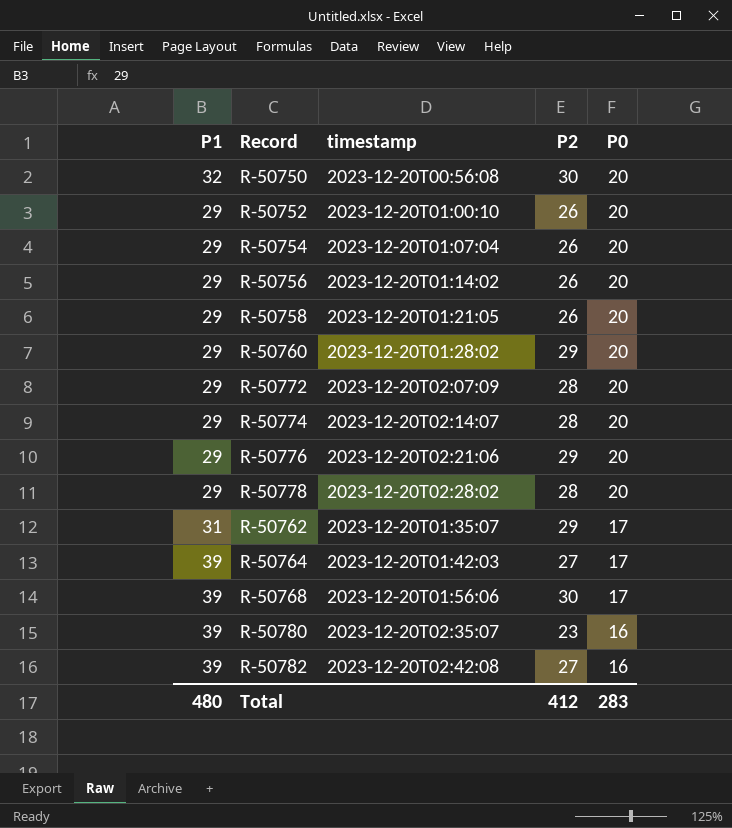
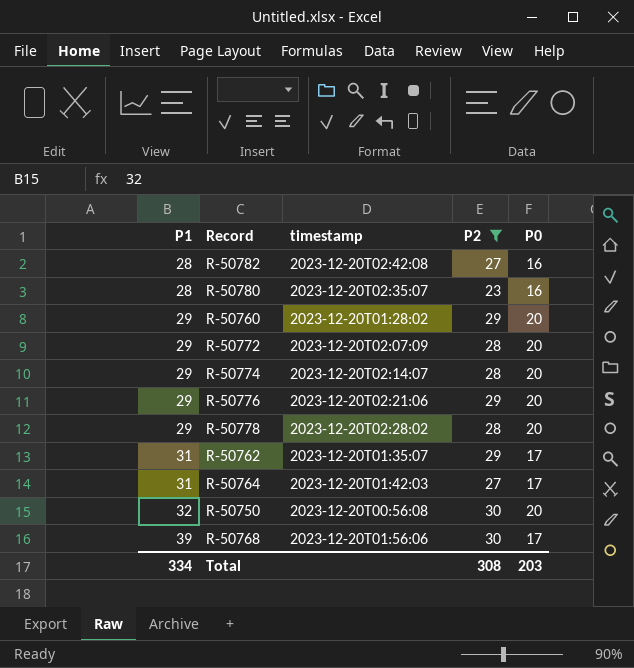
filter: none -> P2 != 26
row order: P0 descending -> P1 ascending
R-50782 | P1: 39 -> 28
R-50780 | P1: 39 -> 28
R-50764 | P1: 39 -> 31
Total | P1: 480 -> 334
Total | P2: 412 -> 308
Total | P0: 283 -> 203

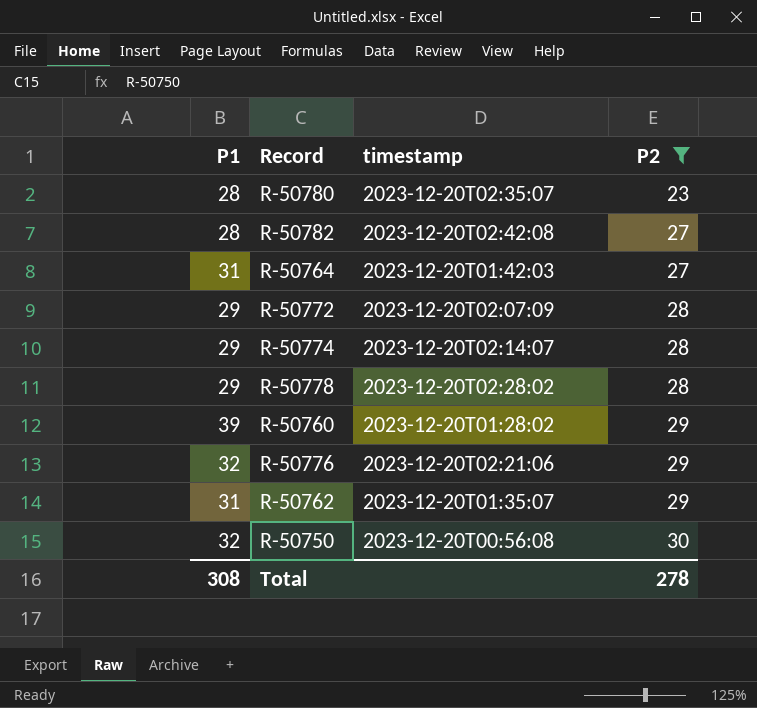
row order: P1 ascending -> P2 ascending
column P0 | position: 5 -> none
row R-50768: 39 | 2023-12-20T01:56:06 | 30 | 17 -> none
R-50760 | P1: 29 -> 39
R-50776 | P1: 29 -> 32
Total | P1: 334 -> 308
Total | P2: 308 -> 278

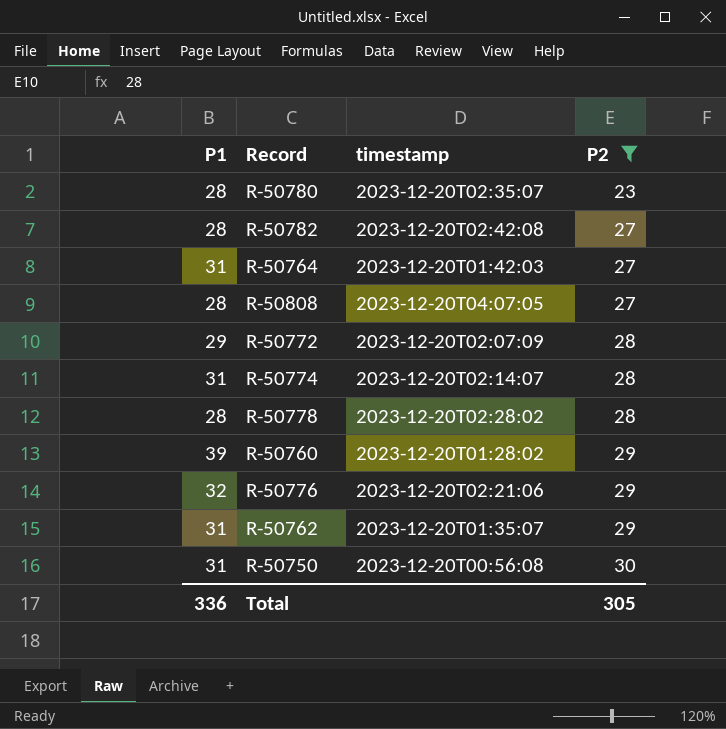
row R-50808: none -> 28 | 2023-12-20T04:07:05 | 27
R-50774 | P1: 29 -> 31
R-50778 | P1: 29 -> 28
R-50750 | P1: 32 -> 31
Total | P1: 308 -> 336
Total | P2: 278 -> 305

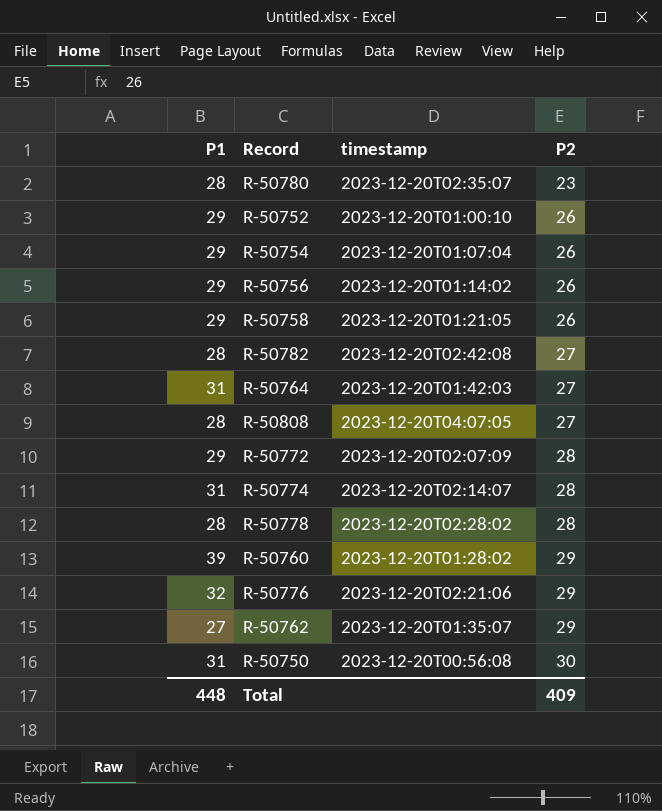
filter: P2 != 26 -> none
R-50762 | P1: 31 -> 27
Total | P1: 336 -> 448
Total | P2: 305 -> 409

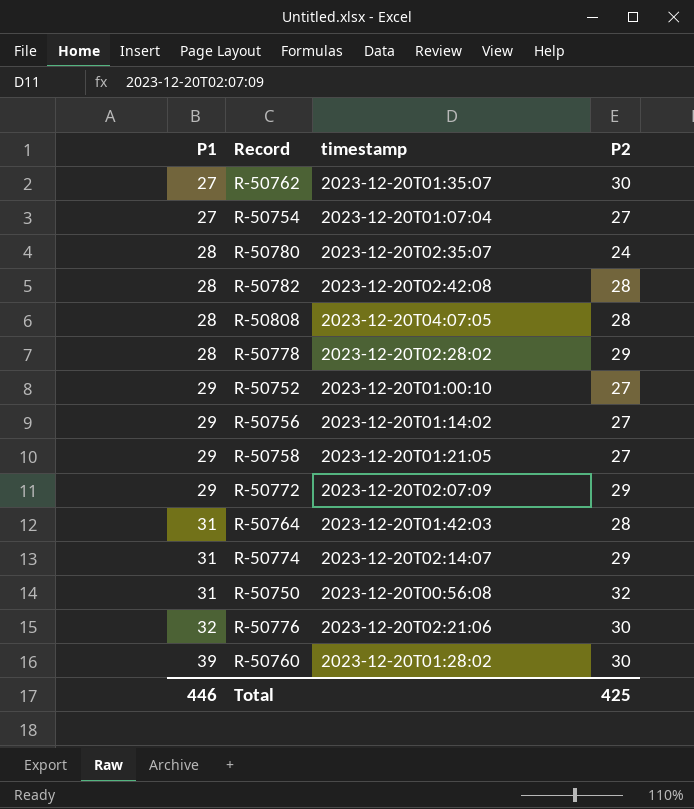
row order: P2 ascending -> P1 ascending
R-50762 | P2: 29 -> 30
R-50754 | P1: 29 -> 27
R-50754 | P2: 26 -> 27
R-50780 | P2: 23 -> 24
R-50782 | P2: 27 -> 28
R-50808 | P2: 27 -> 28
R-50778 | P2: 28 -> 29
R-50752 | P2: 26 -> 27
R-50756 | P2: 26 -> 27
R-50758 | P2: 26 -> 27
R-50772 | P2: 28 -> 29
R-50764 | P2: 27 -> 28
R-50774 | P2: 28 -> 29
R-50750 | P2: 30 -> 32
R-50776 | P2: 29 -> 30
R-50760 | P2: 29 -> 30
Total | P1: 448 -> 446
Total | P2: 409 -> 425

